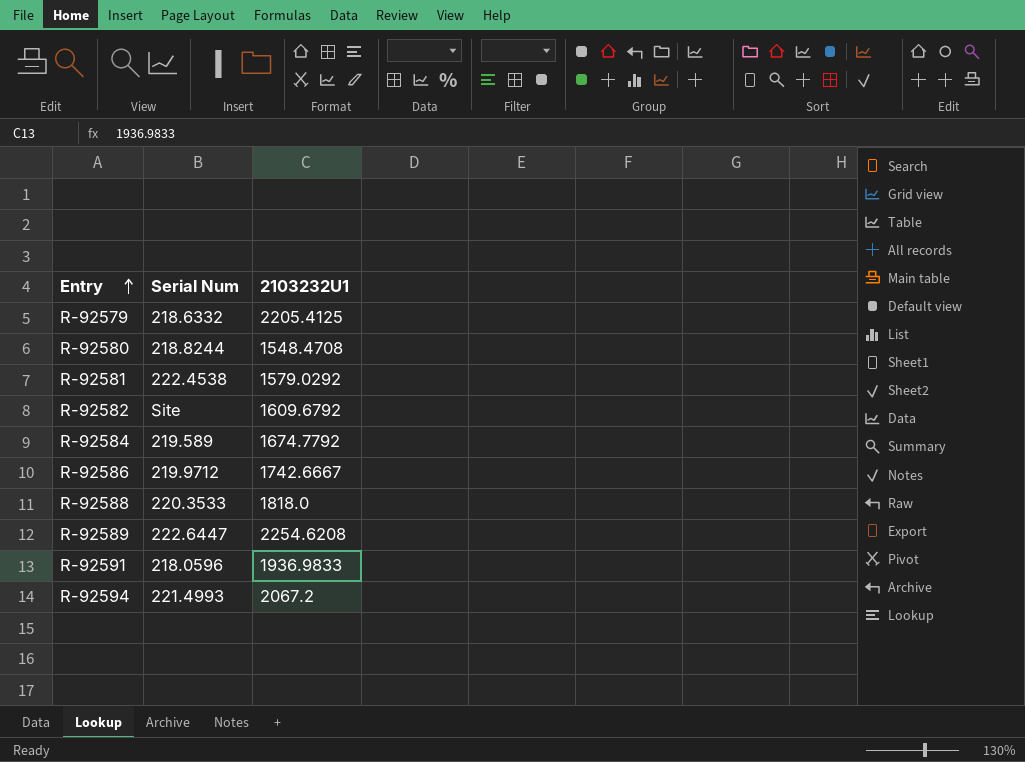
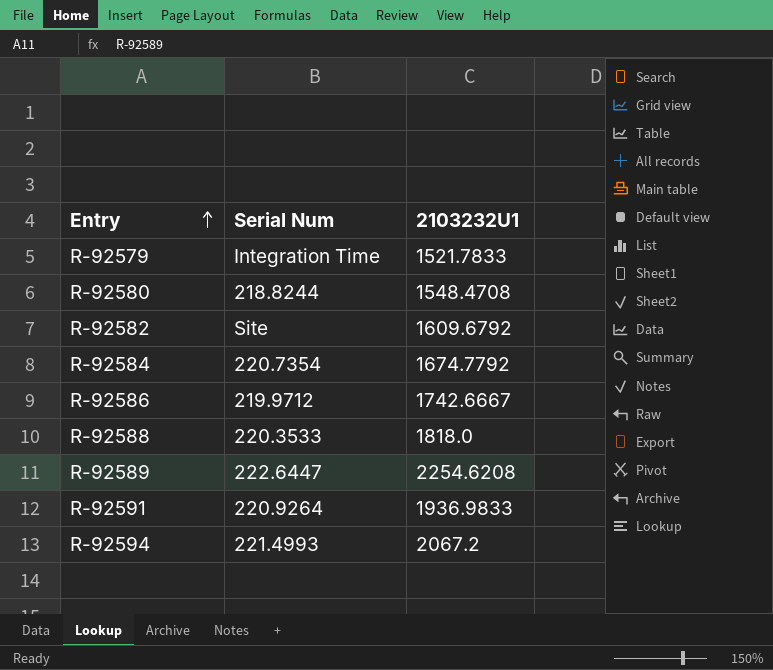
row R-92581: 222.4538 | 1579.0292 -> none
R-92579 | Serial Num: 218.6332 -> Integration Time
R-92579 | 2103232U1: 2205.4125 -> 1521.7833
R-92584 | Serial Num: 219.589 -> 220.7354
R-92591 | Serial Num: 218.0596 -> 220.9264

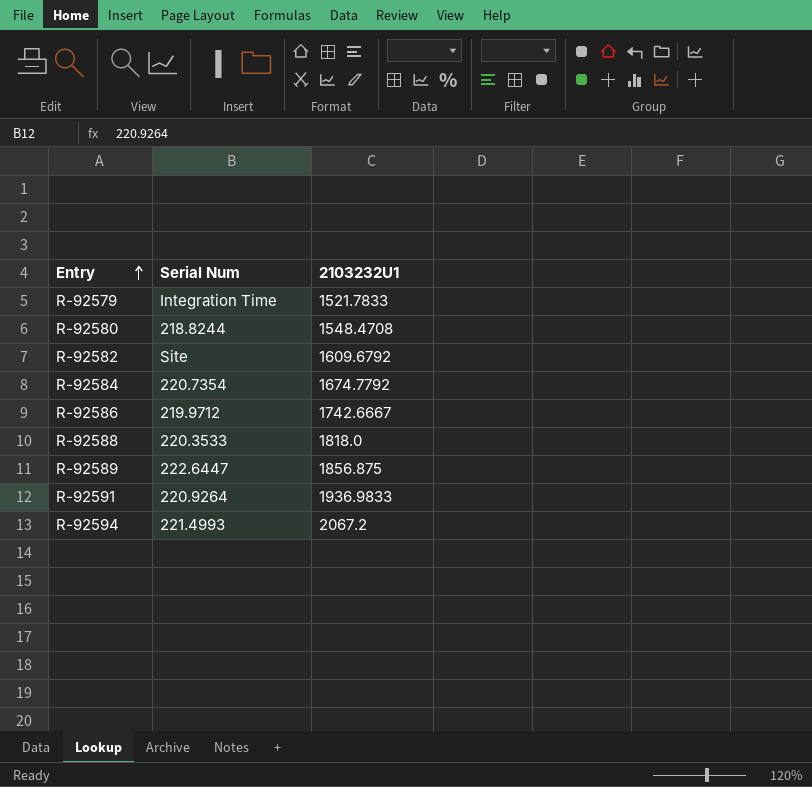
R-92589 | 2103232U1: 2254.6208 -> 1856.875

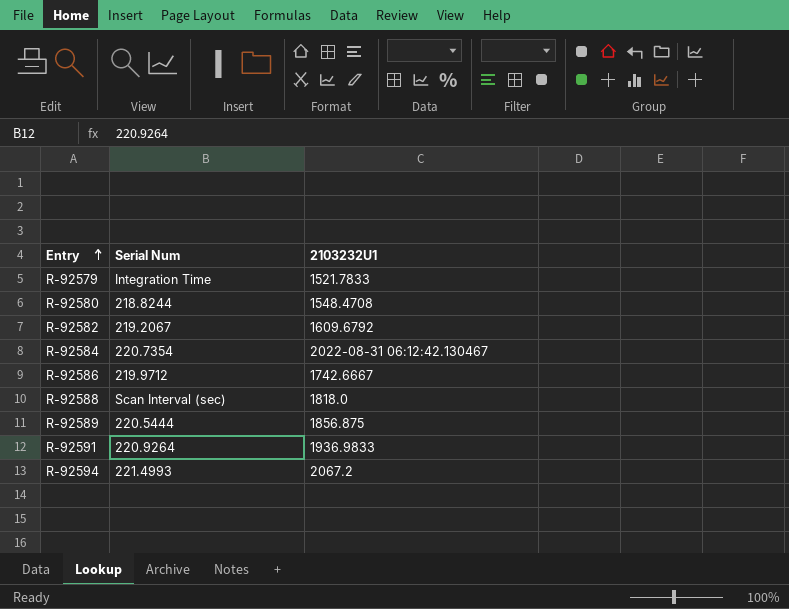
R-92582 | Serial Num: Site -> 219.2067
R-92584 | 2103232U1: 1674.7792 -> 2022-08-31 06:12:42.130467
R-92588 | Serial Num: 220.3533 -> Scan Interval (sec)
R-92589 | Serial Num: 222.6447 -> 220.5444

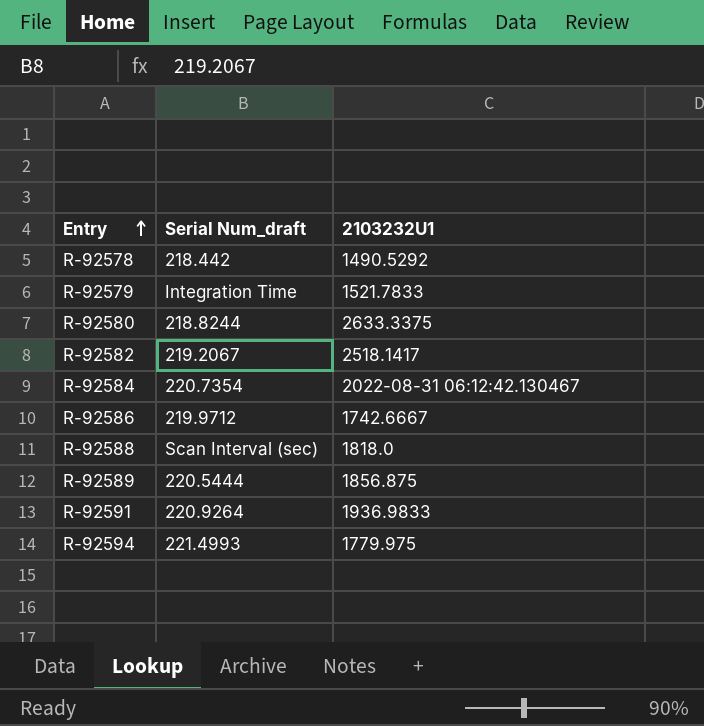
column name: Serial Num -> Serial Num_draft
row R-92578: none -> 218.442 | 1490.5292
R-92580 | 2103232U1: 1548.4708 -> 2633.3375
R-92582 | 2103232U1: 1609.6792 -> 2518.1417
R-92594 | 2103232U1: 2067.2 -> 1779.975

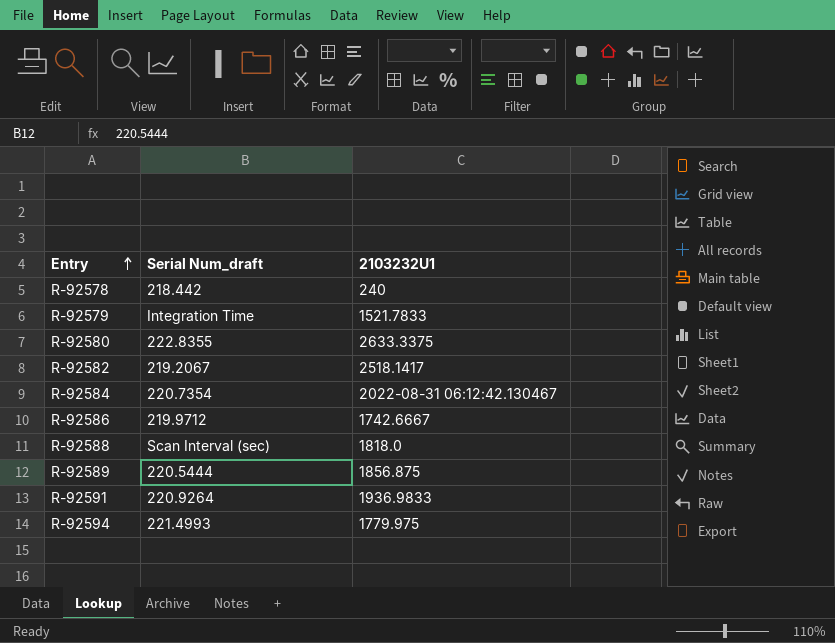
R-92578 | 2103232U1: 1490.5292 -> 240
R-92580 | Serial Num_draft: 218.8244 -> 222.8355

